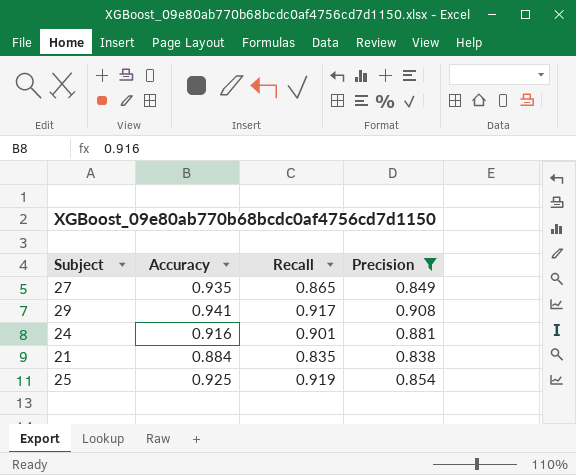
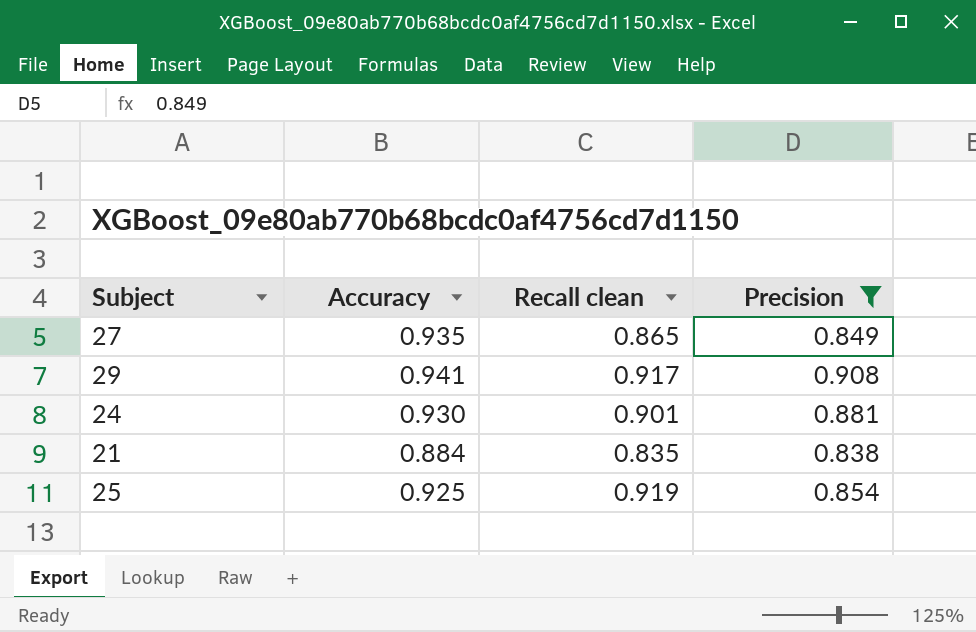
column name: Recall -> Recall clean
24 | Accuracy: 0.916 -> 0.930

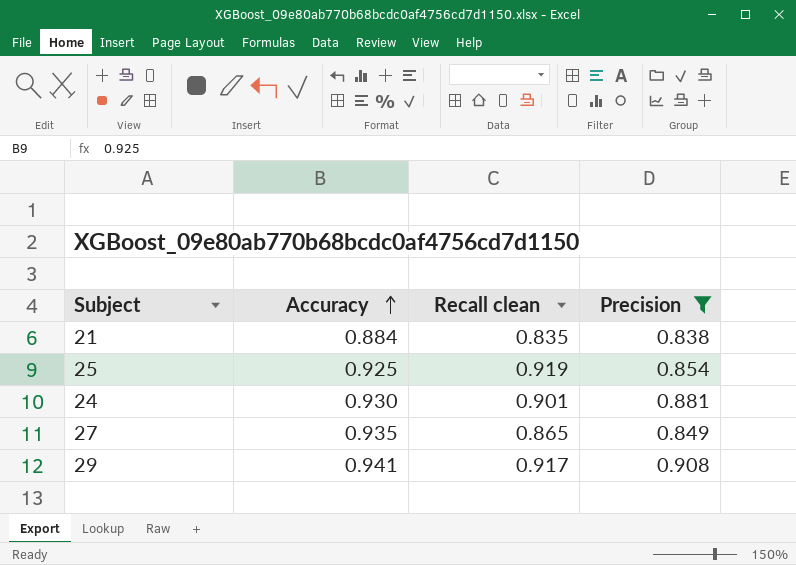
row order: none -> Accuracy ascending

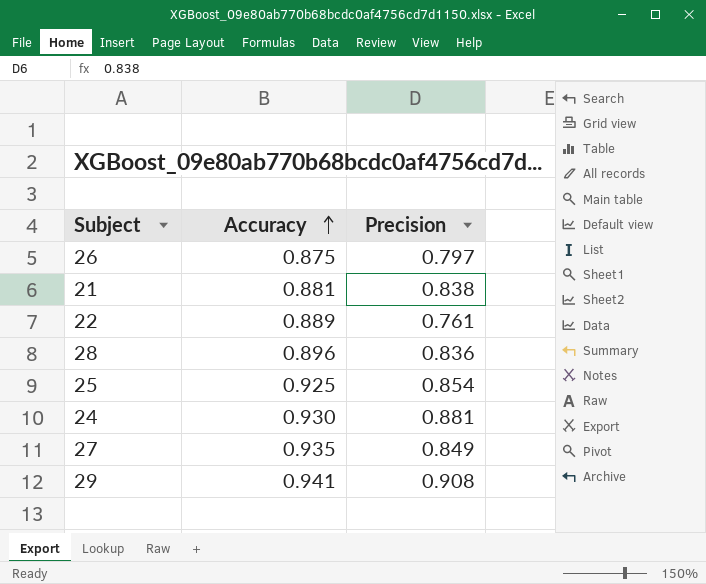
filter: Precision >= 0.838 -> none
column Recall clean | position: 3 -> none
21 | Accuracy: 0.884 -> 0.881

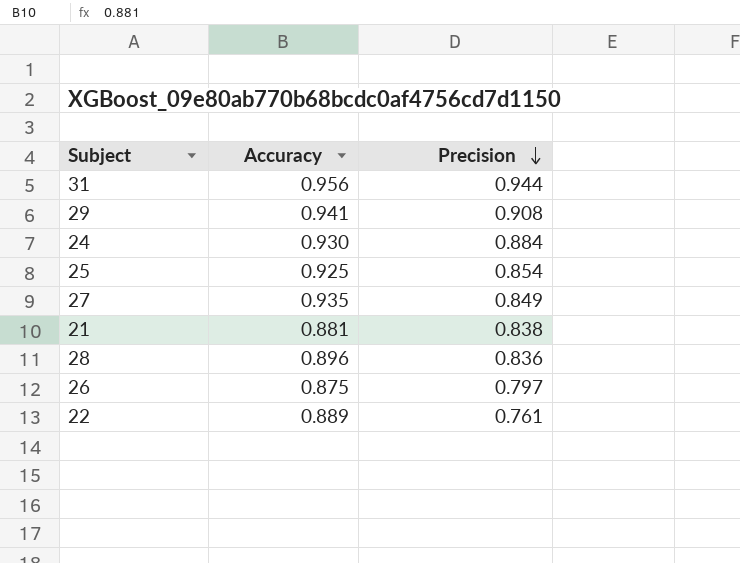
row order: Accuracy ascending -> Precision descending
row 31: none -> 0.956 | 0.944
24 | Precision: 0.881 -> 0.884

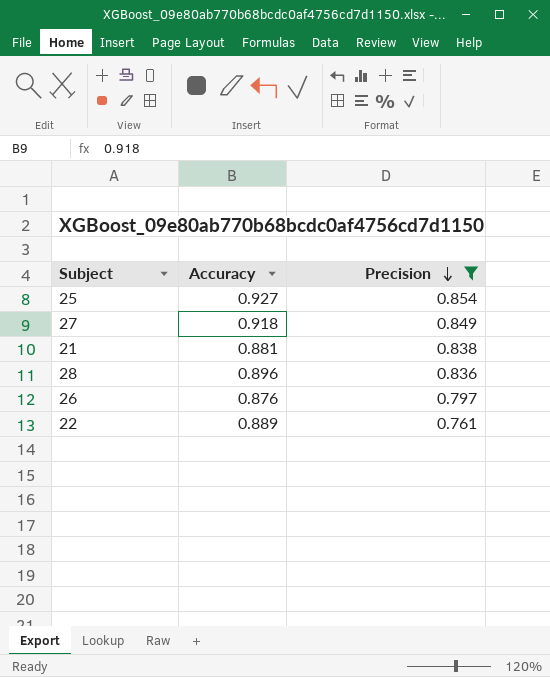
filter: none -> Precision <= 0.854
25 | Accuracy: 0.925 -> 0.927
27 | Accuracy: 0.935 -> 0.918
26 | Accuracy: 0.875 -> 0.876

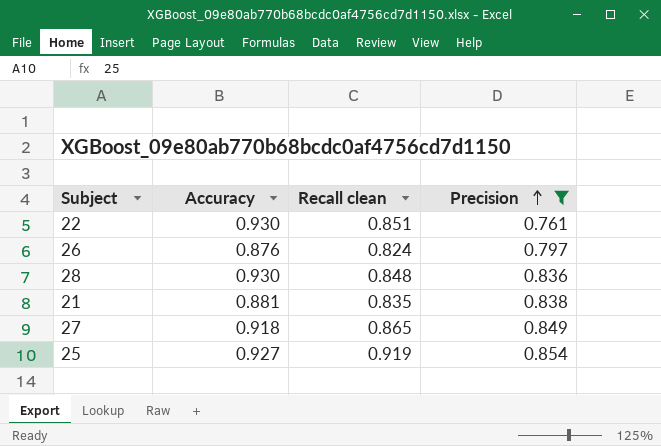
row order: Precision descending -> Precision ascending
column Recall clean | position: none -> 3
22 | Accuracy: 0.889 -> 0.930
28 | Accuracy: 0.896 -> 0.930

